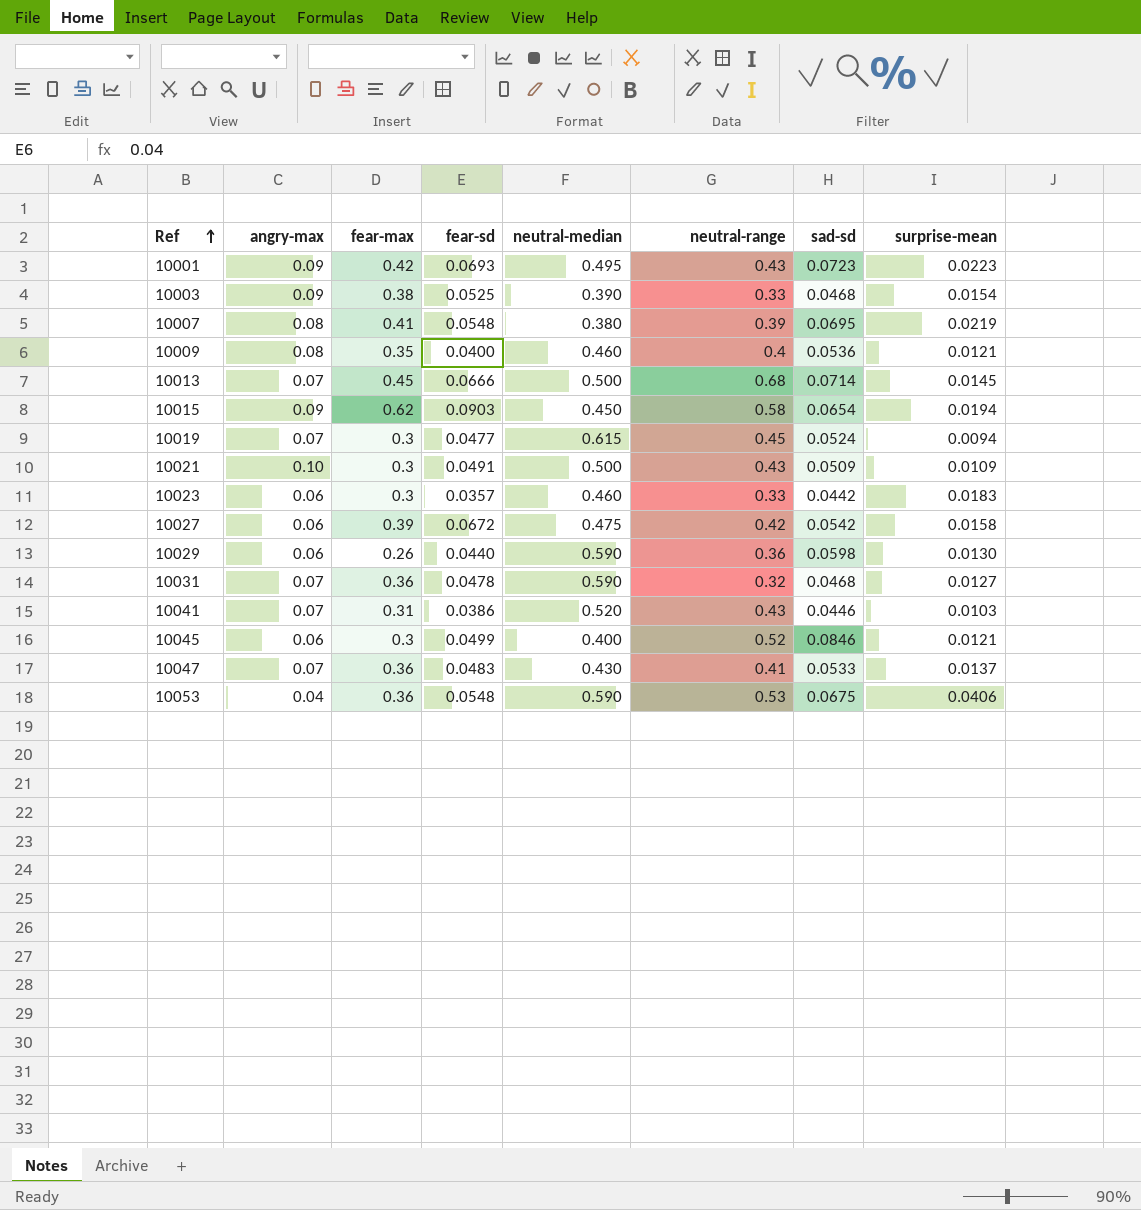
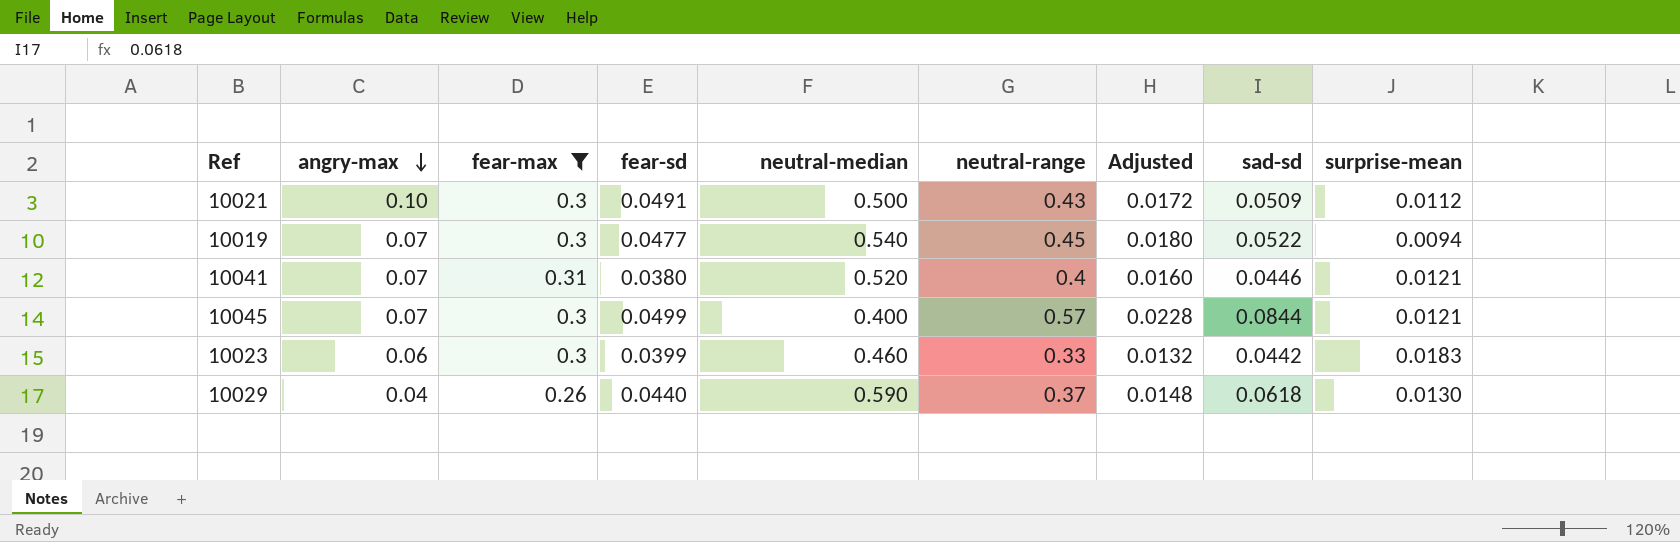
filter: none -> fear-max <= 0.31
row order: Ref ascending -> angry-max descending
column Adjusted | formula: none -> [neutral-range] * 0.04
10021 | surprise-mean: 0.0109 -> 0.0112
10019 | neutral-median: 0.615 -> 0.540
10019 | sad-sd: 0.0524 -> 0.0522
10041 | fear-sd: 0.0386 -> 0.0380
10041 | neutral-range: 0.43 -> 0.4
10041 | surprise-mean: 0.0103 -> 0.0121
10045 | angry-max: 0.06 -> 0.07
10045 | neutral-range: 0.52 -> 0.57
10045 | sad-sd: 0.0846 -> 0.0844
10023 | fear-sd: 0.0357 -> 0.0399
10029 | angry-max: 0.06 -> 0.04
10029 | neutral-range: 0.36 -> 0.37
10029 | sad-sd: 0.0598 -> 0.0618

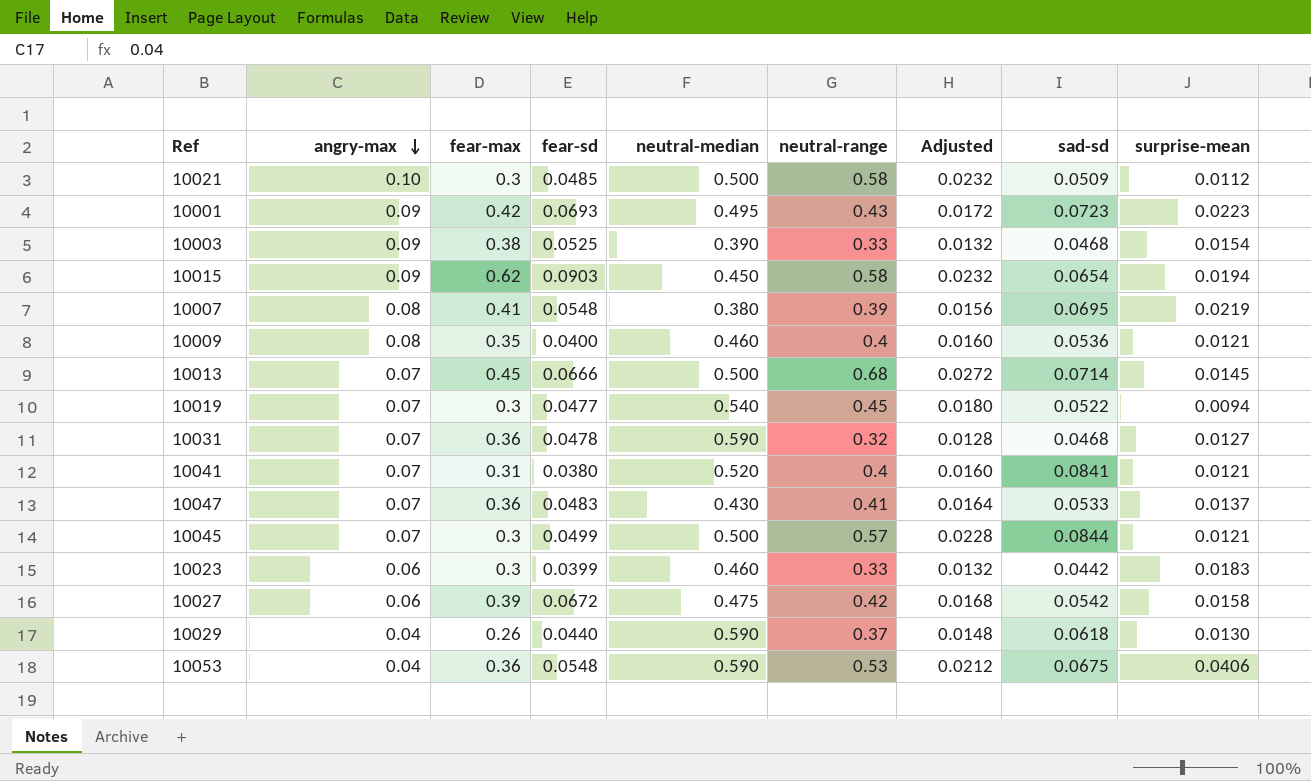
filter: fear-max <= 0.31 -> none
10021 | fear-sd: 0.0491 -> 0.0485
10021 | neutral-range: 0.43 -> 0.58
10021 | Adjusted: 0.0172 -> 0.0232
10041 | sad-sd: 0.0446 -> 0.0841
10045 | neutral-median: 0.400 -> 0.500

